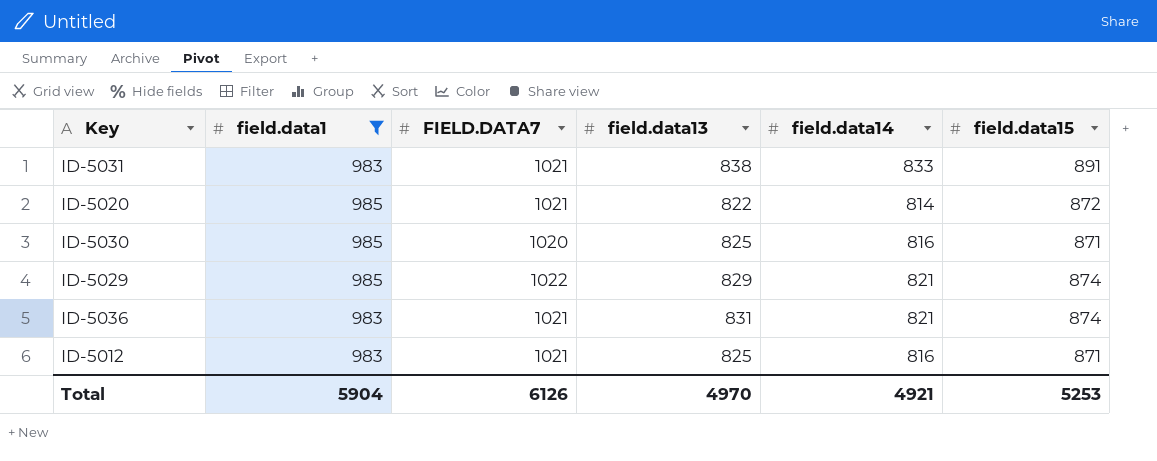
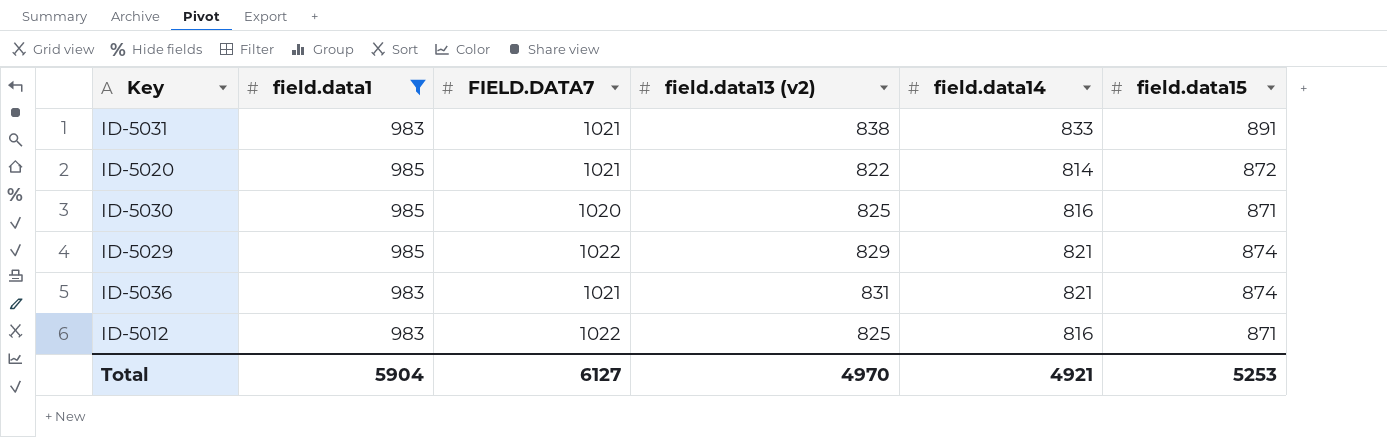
column name: field.data13 -> field.data13 (v2)
ID-5012 | FIELD.DATA7: 1021 -> 1022
Total | FIELD.DATA7: 6126 -> 6127

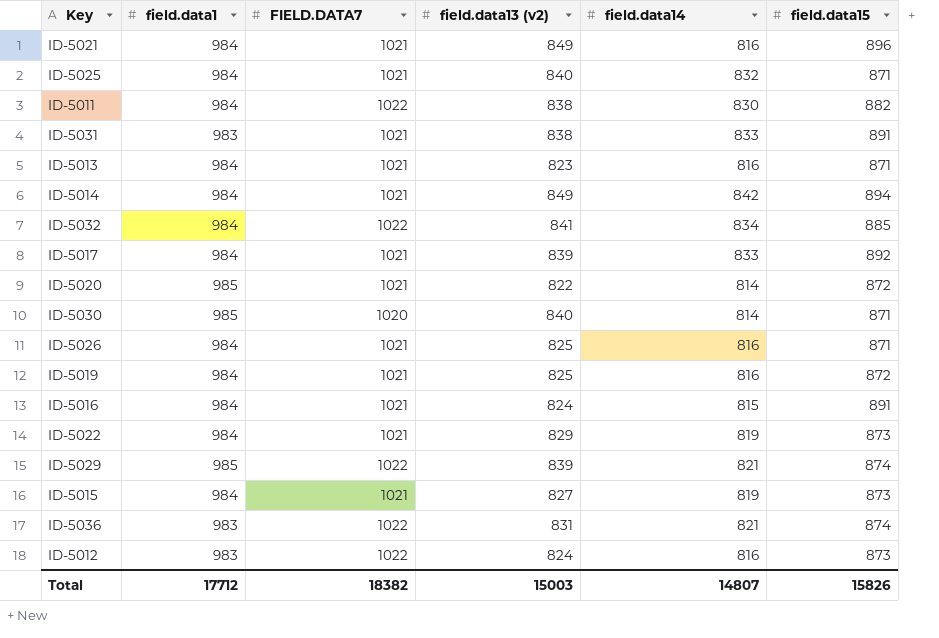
filter: field.data1 != 984 -> none
ID-5030 | field.data13 (v2): 825 -> 840
ID-5030 | field.data14: 816 -> 814
ID-5029 | field.data13 (v2): 829 -> 839
ID-5036 | FIELD.DATA7: 1021 -> 1022
ID-5012 | field.data13 (v2): 825 -> 824
ID-5012 | field.data15: 871 -> 873
Total | field.data1: 5904 -> 17712
Total | FIELD.DATA7: 6127 -> 18382
Total | field.data13 (v2): 4970 -> 15003
Total | field.data14: 4921 -> 14807
Total | field.data15: 5253 -> 15826

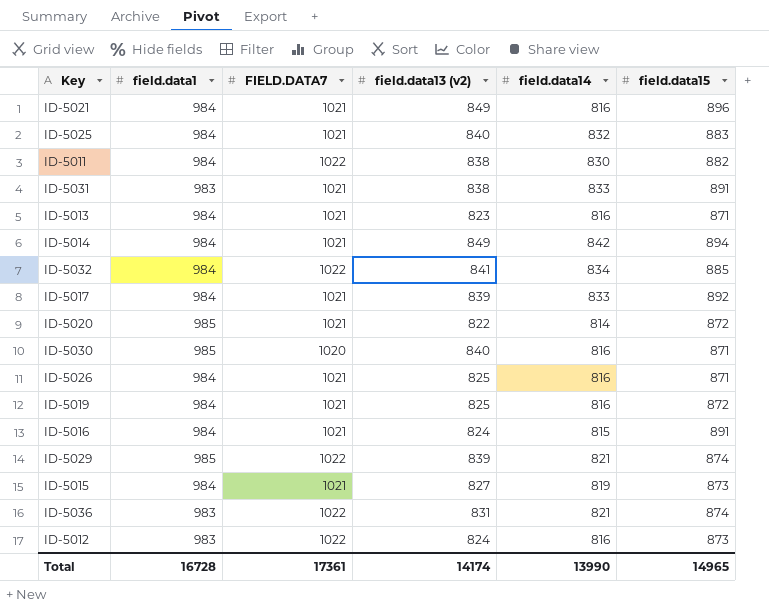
row ID-5022: 984 | 1021 | 829 | 819 | 873 -> none
ID-5025 | field.data15: 871 -> 883
ID-5030 | field.data14: 814 -> 816
Total | field.data1: 17712 -> 16728
Total | FIELD.DATA7: 18382 -> 17361
Total | field.data13 (v2): 15003 -> 14174
Total | field.data14: 14807 -> 13990
Total | field.data15: 15826 -> 14965

